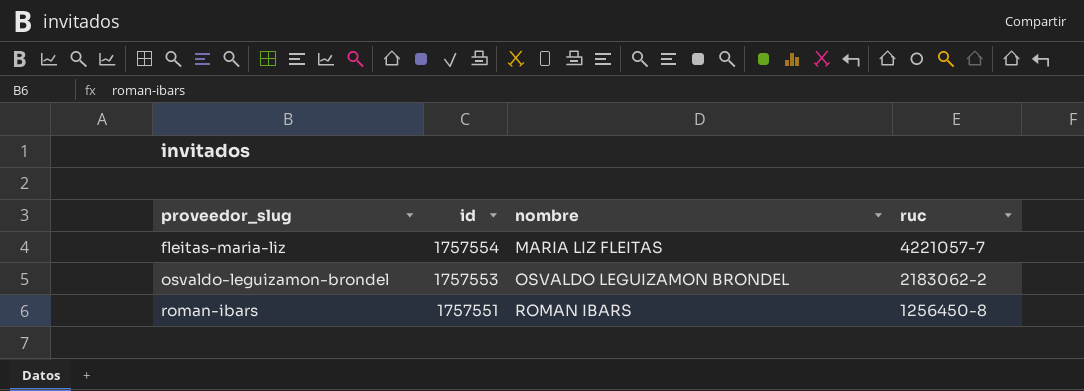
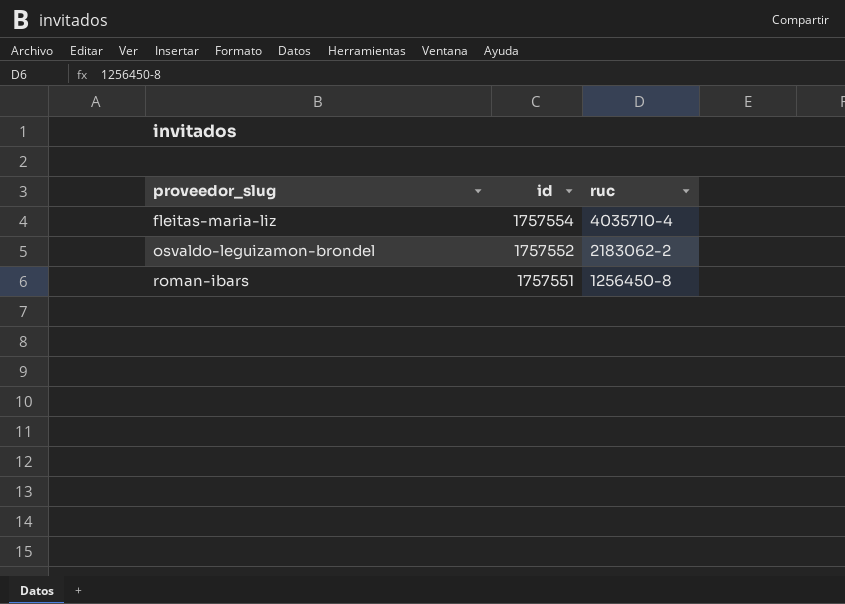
column nombre | position: 3 -> none
fleitas-maria-liz | ruc: 4221057-7 -> 4035710-4
osvaldo-leguizamon-brondel | id: 1757553 -> 1757552

